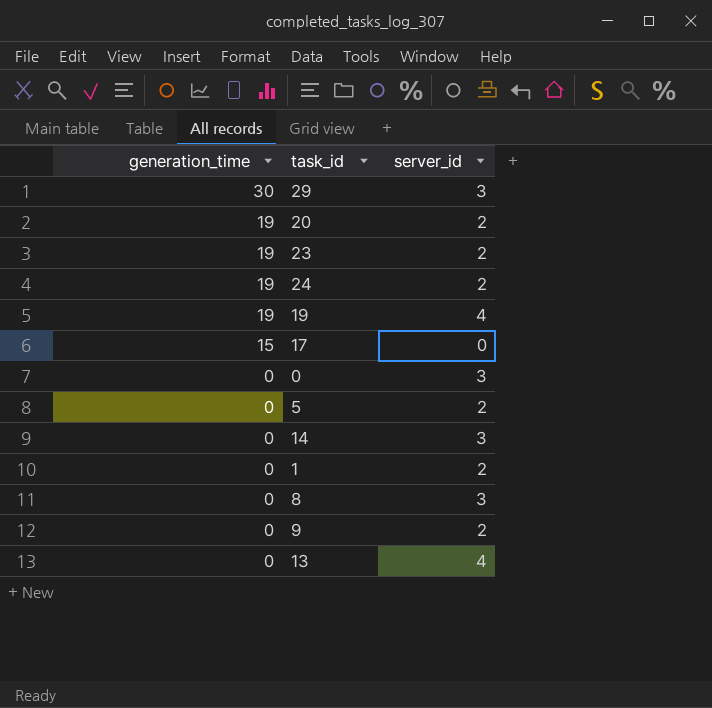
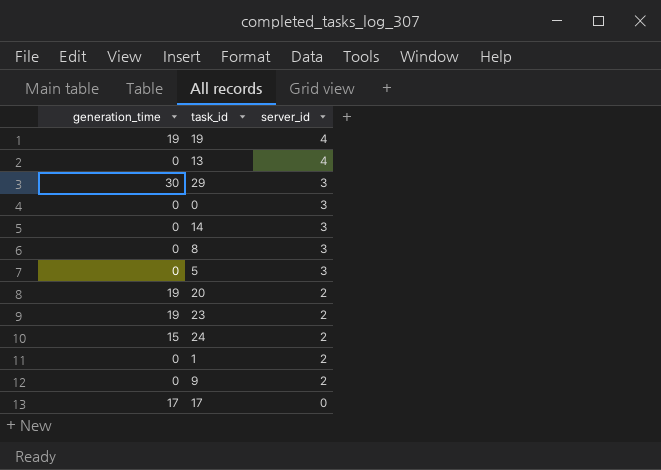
row order: generation_time descending -> server_id descending
5 | server_id: 2 -> 3
24 | generation_time: 19 -> 15
17 | generation_time: 15 -> 17

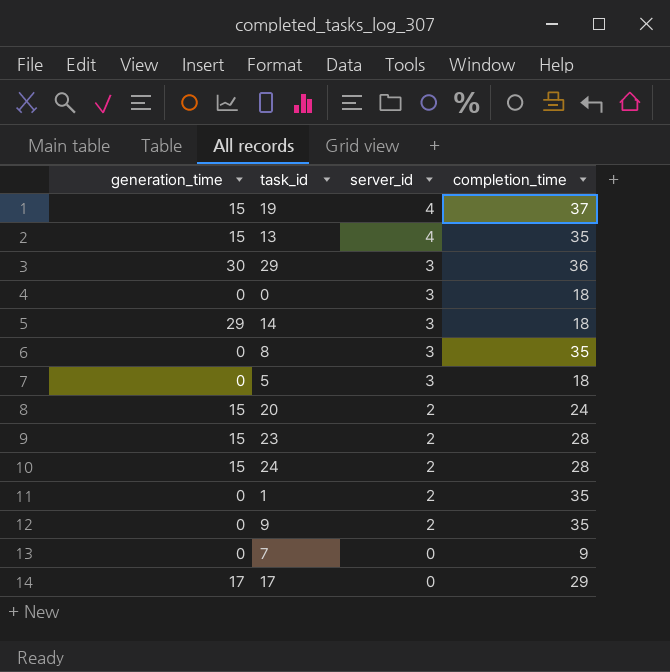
column completion_time | position: none -> 4
19 | generation_time: 19 -> 15
13 | generation_time: 0 -> 15
14 | generation_time: 0 -> 29
20 | generation_time: 19 -> 15
23 | generation_time: 19 -> 15
row 7: none -> 0 | 0 | 9

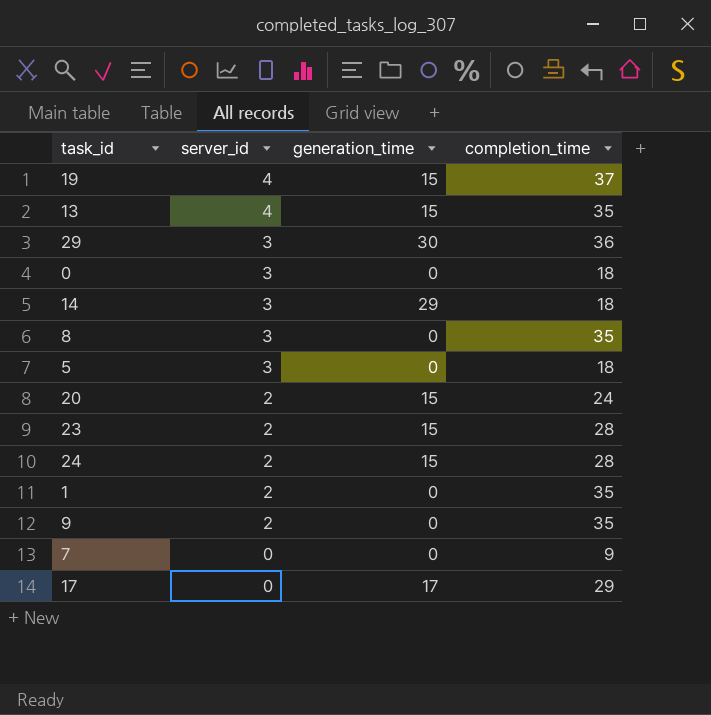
column generation_time | position: 1 -> 3

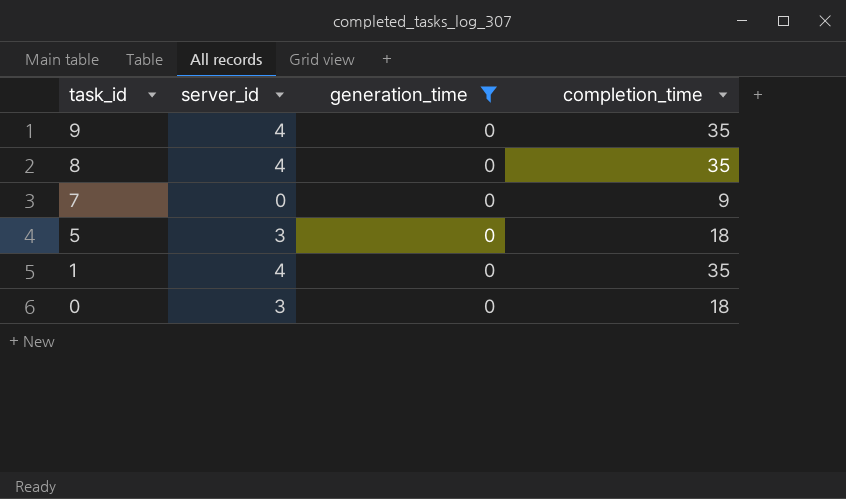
filter: none -> generation_time = 0
row order: server_id descending -> task_id descending
9 | server_id: 2 -> 4
8 | server_id: 3 -> 4
1 | server_id: 2 -> 4

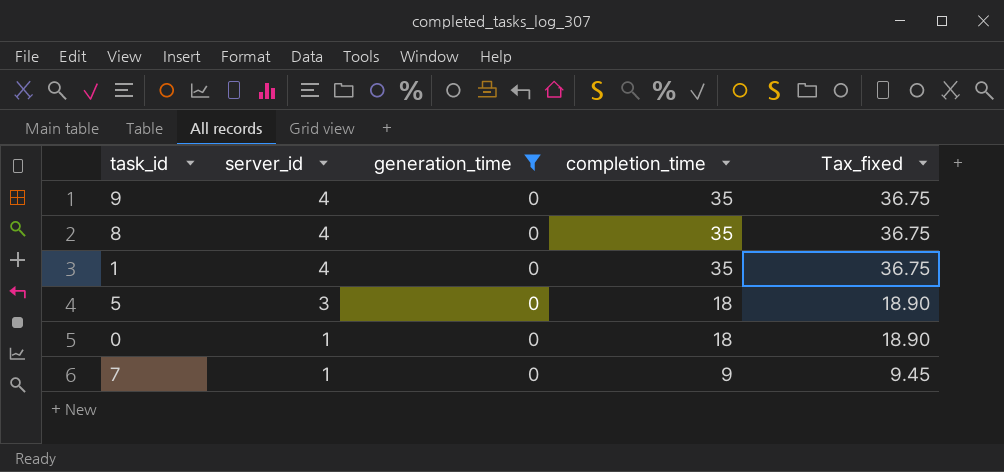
row order: task_id descending -> server_id descending
column Tax_fixed | formula: none -> [completion_time] * 1.05
0 | server_id: 3 -> 1
7 | server_id: 0 -> 1

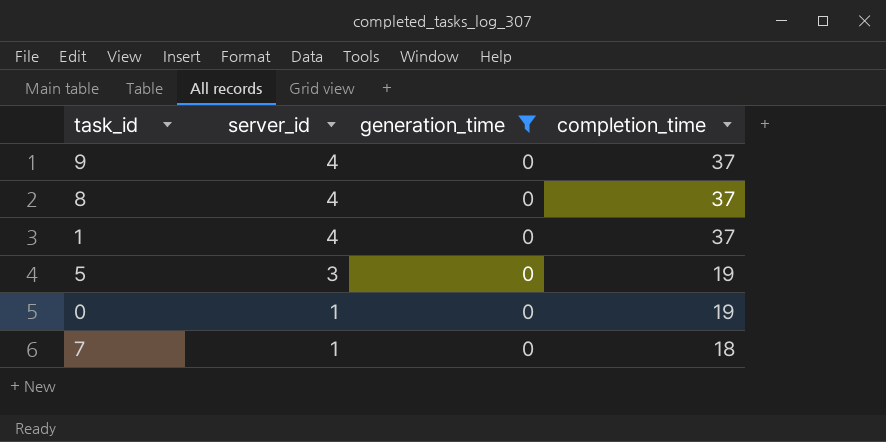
column Tax_fixed | formula: [completion_time] * 1.05 -> none
9 | completion_time: 35 -> 37
8 | completion_time: 35 -> 37
1 | completion_time: 35 -> 37
5 | completion_time: 18 -> 19
0 | completion_time: 18 -> 19
7 | completion_time: 9 -> 18

